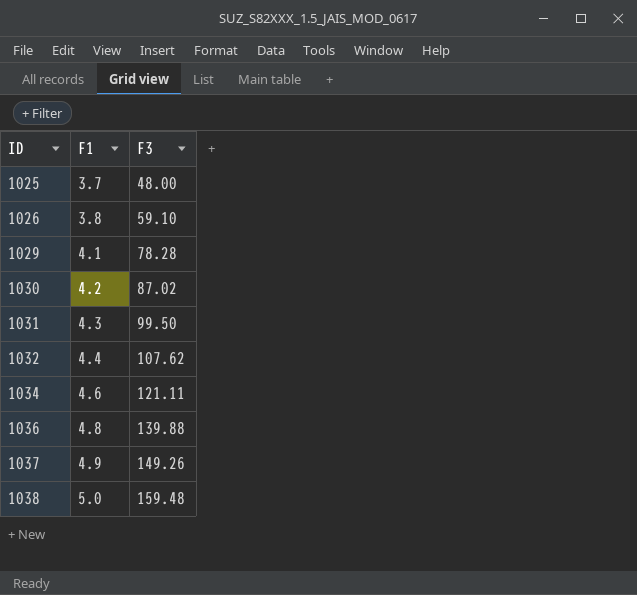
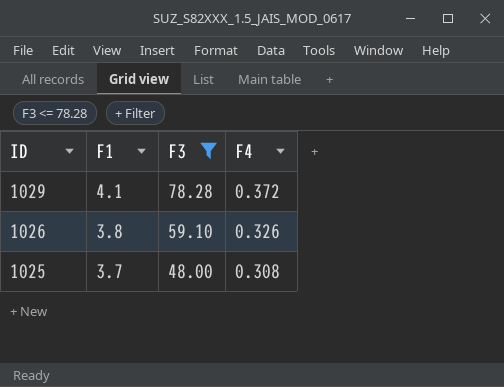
filter: none -> F3 <= 78.28
row order: ID ascending -> ID descending
column F4 | position: none -> 4

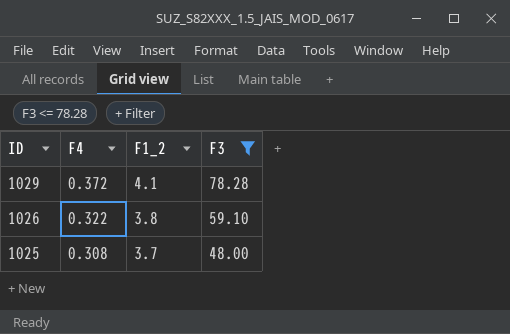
column F4 | position: 4 -> 2
column name: F1 -> F1_2
1026 | F4: 0.326 -> 0.322

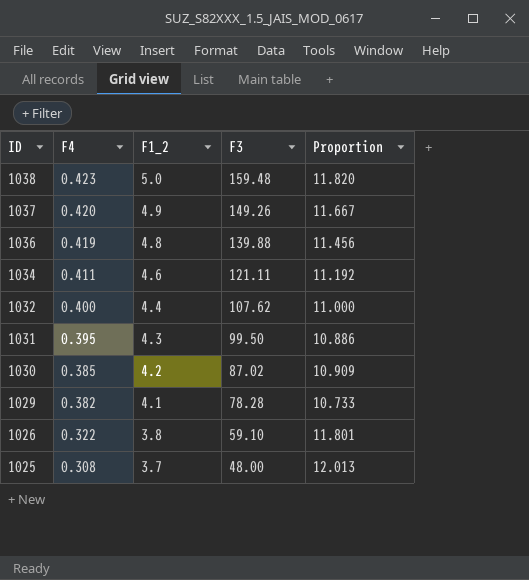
filter: F3 <= 78.28 -> none
column Proportion | formula: none -> [F1_2] / [F4]
1029 | F4: 0.372 -> 0.382

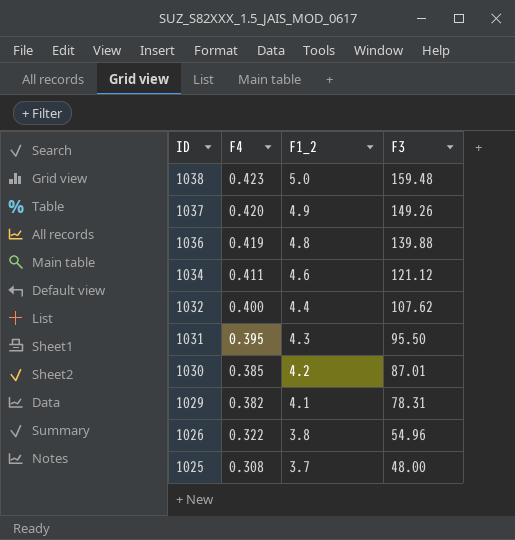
column Proportion | formula: [F1_2] / [F4] -> none
1034 | F3: 121.11 -> 121.12
1031 | F3: 99.50 -> 95.50
1030 | F3: 87.02 -> 87.01
1029 | F3: 78.28 -> 78.31
1026 | F3: 59.10 -> 54.96

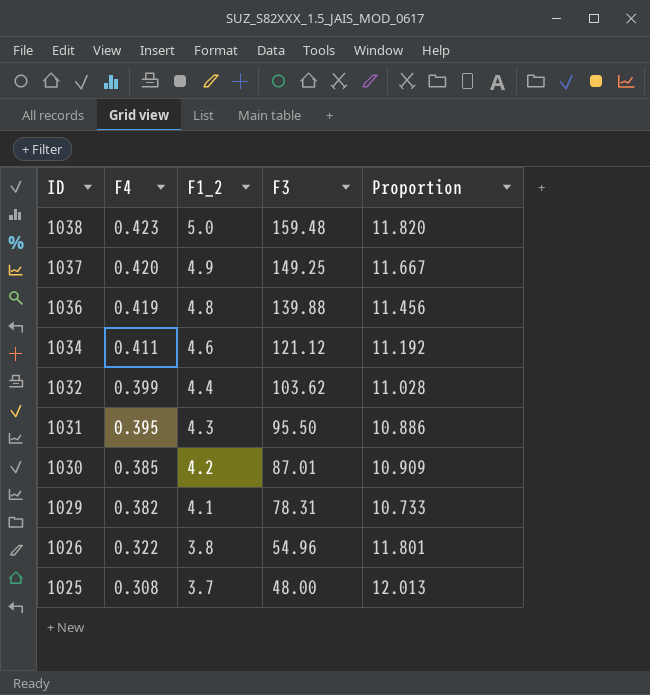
column Proportion | formula: none -> [F1_2] / [F4]
1037 | F3: 149.26 -> 149.25
1032 | F4: 0.400 -> 0.399
1032 | F3: 107.62 -> 103.62

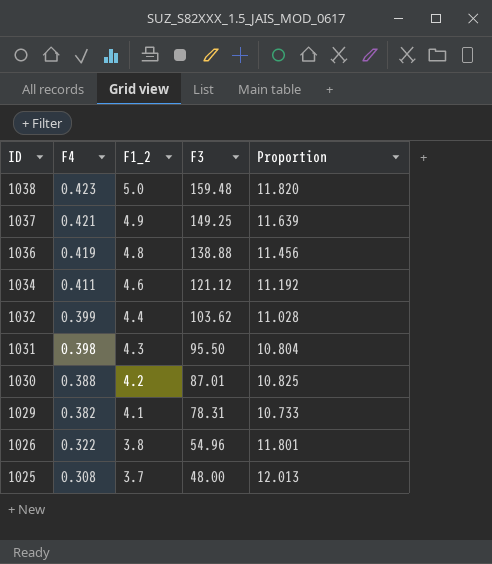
1037 | F4: 0.420 -> 0.421
1037 | Proportion: 11.667 -> 11.639
1036 | F3: 139.88 -> 138.88
1031 | F4: 0.395 -> 0.398
1031 | Proportion: 10.886 -> 10.804
1030 | F4: 0.385 -> 0.388
1030 | Proportion: 10.909 -> 10.825

